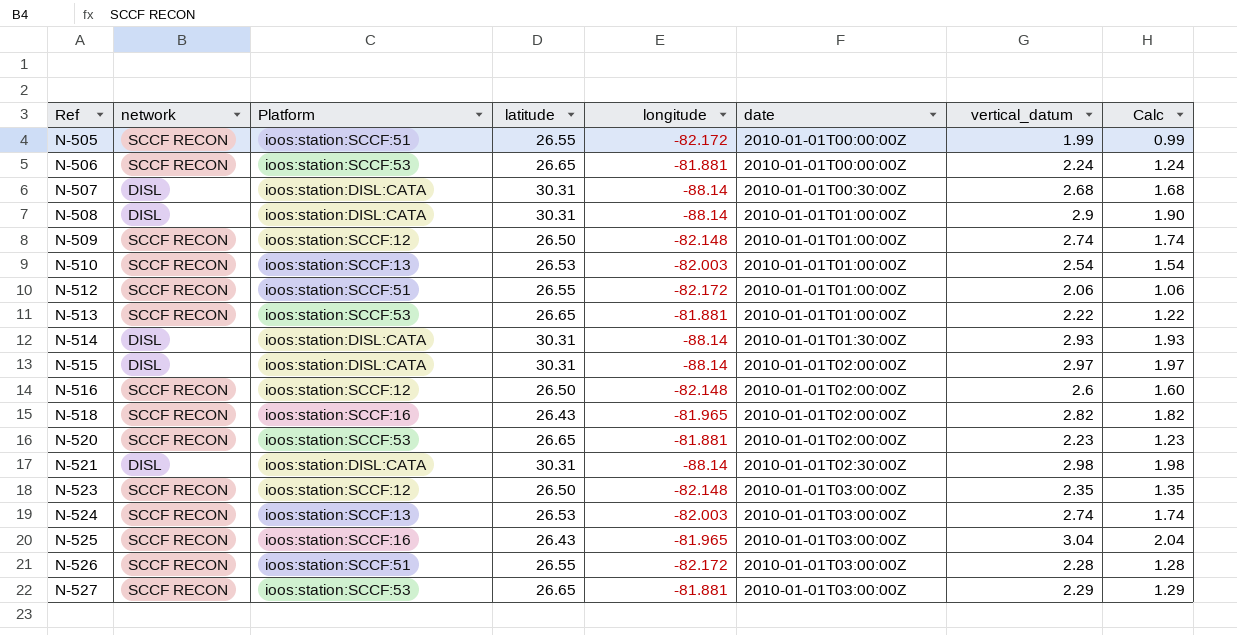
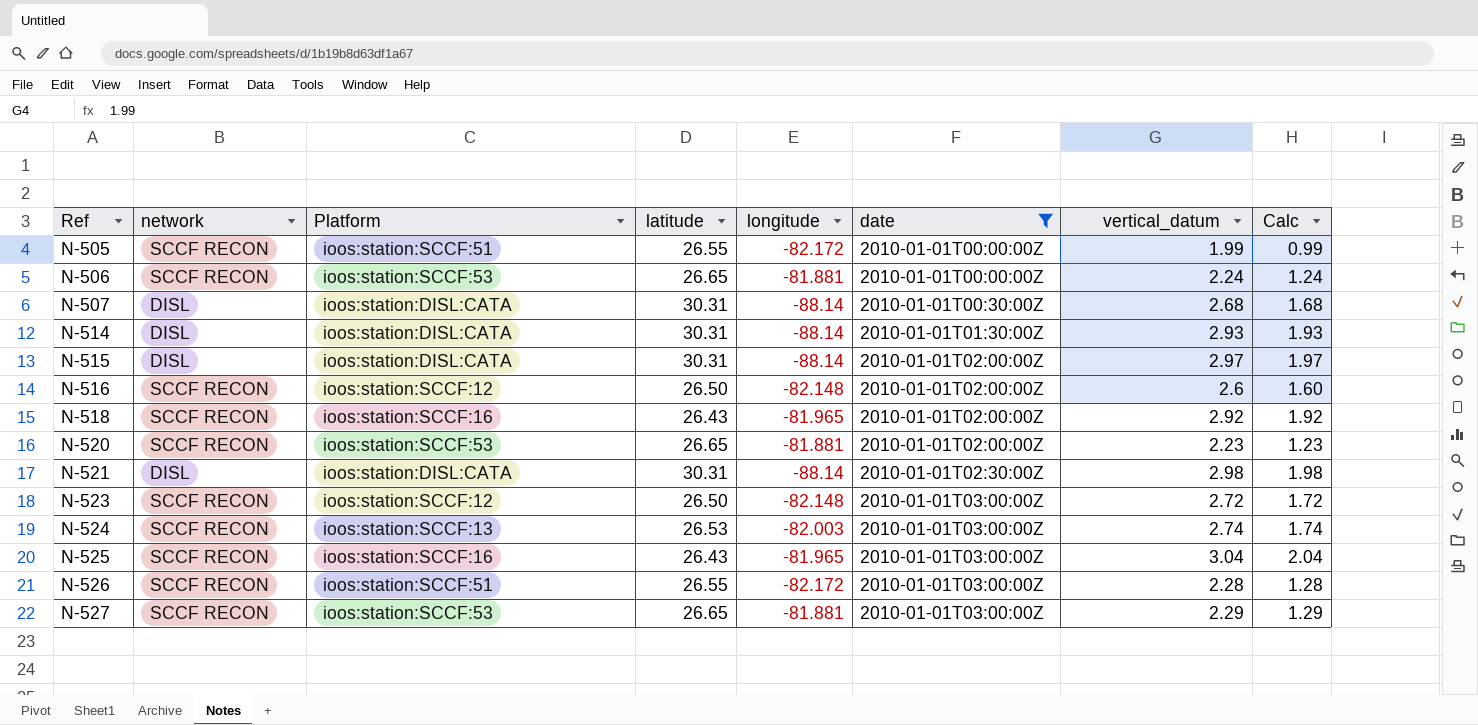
filter: none -> date != 2010-01-01T01:00:00Z
N-518 | vertical_datum: 2.82 -> 2.92
N-518 | Calc: 1.82 -> 1.92
N-523 | vertical_datum: 2.35 -> 2.72
N-523 | Calc: 1.35 -> 1.72

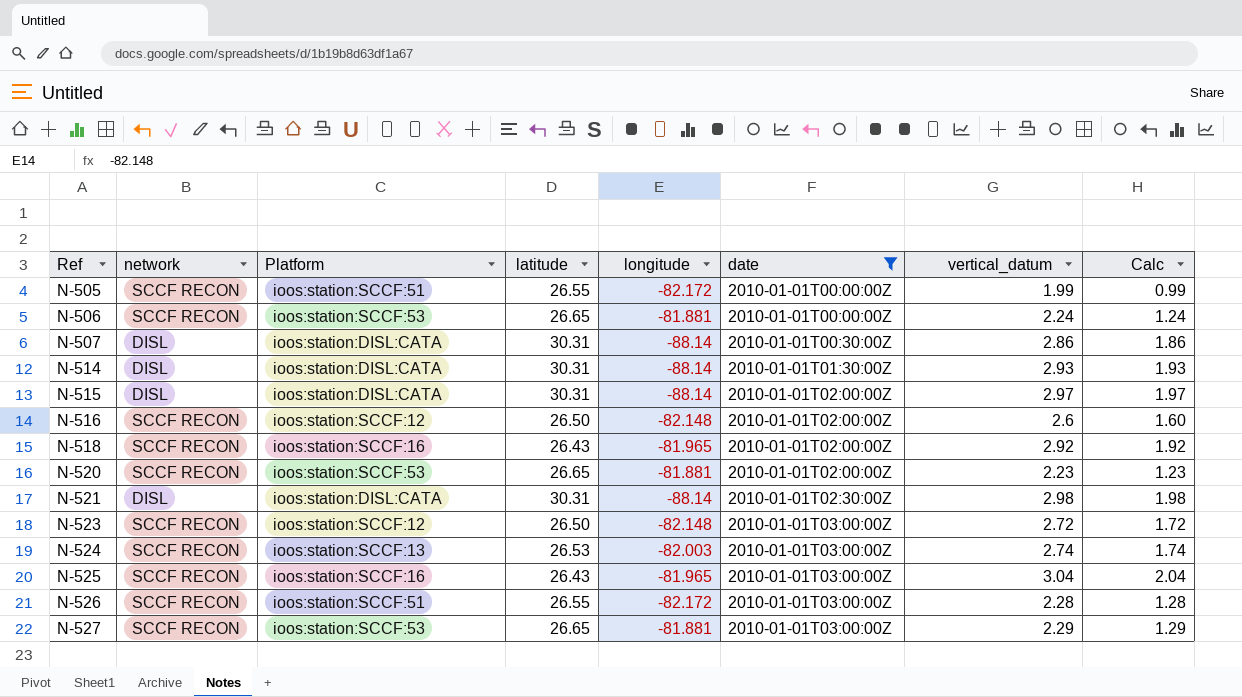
N-507 | vertical_datum: 2.68 -> 2.86
N-507 | Calc: 1.68 -> 1.86

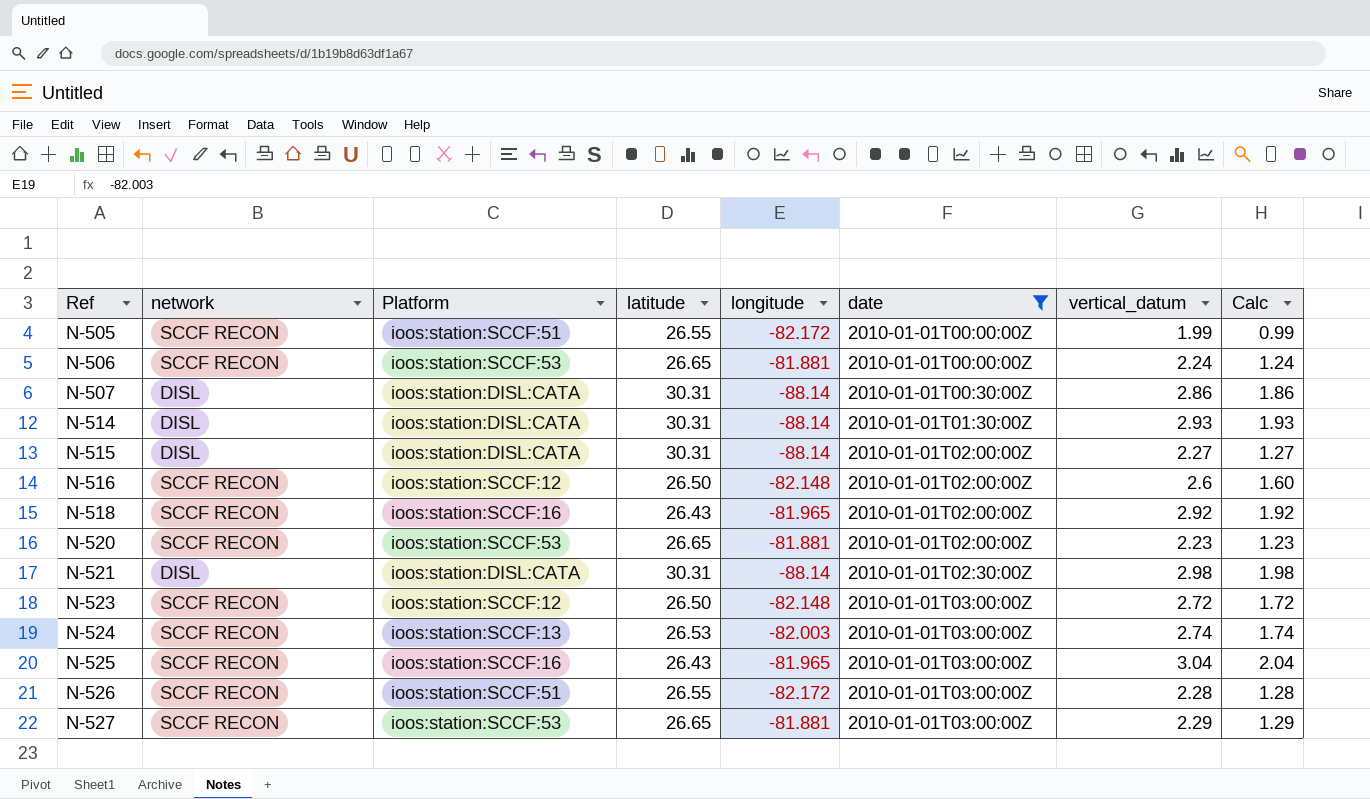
N-515 | vertical_datum: 2.97 -> 2.27
N-515 | Calc: 1.97 -> 1.27

